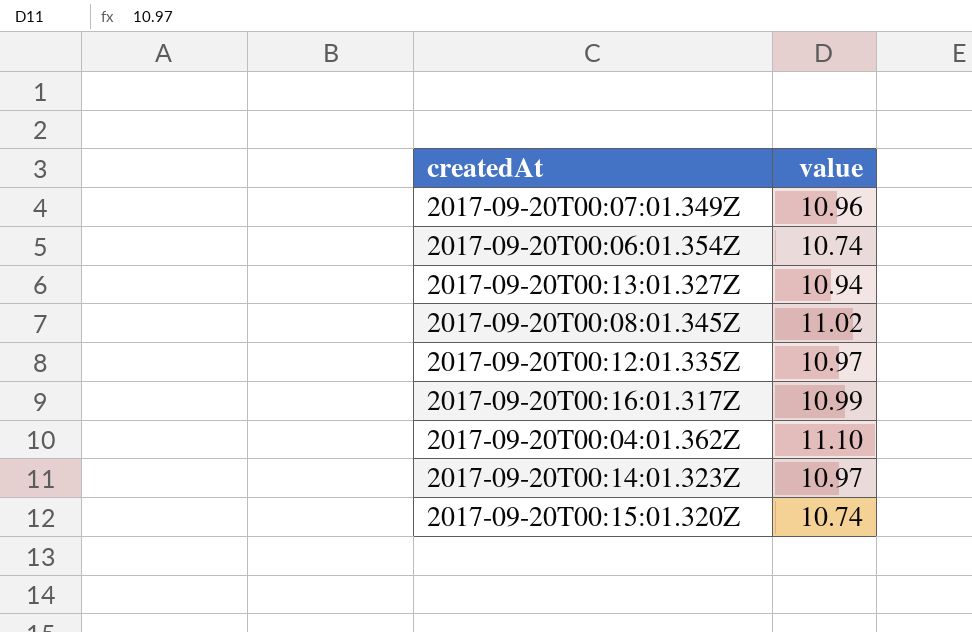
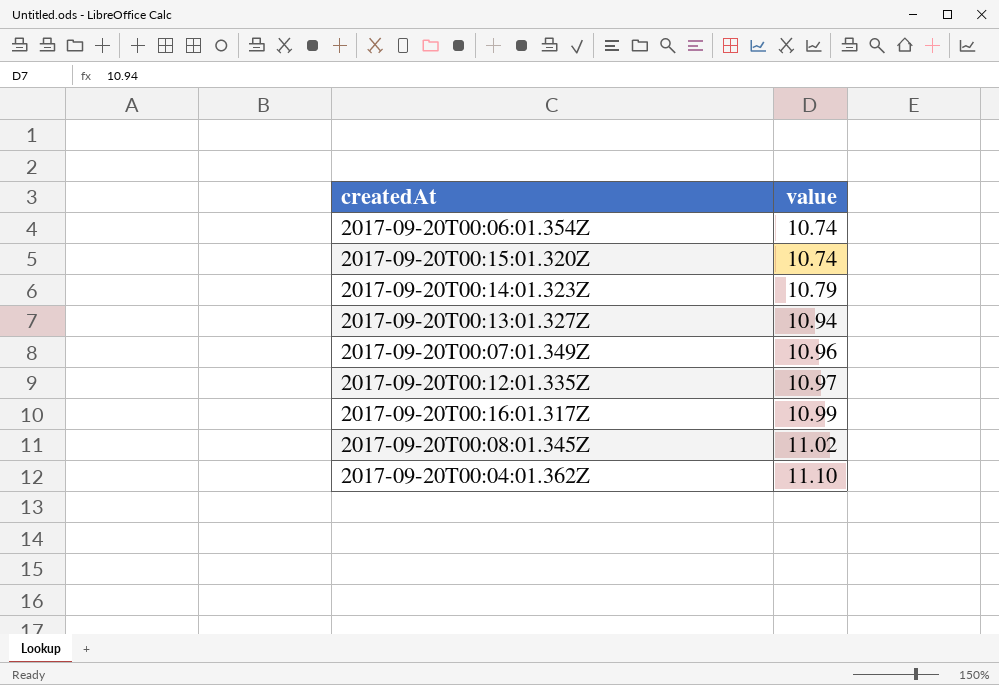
row order: none -> value ascending
2017-09-20T00:14:01.323Z | value: 10.97 -> 10.79

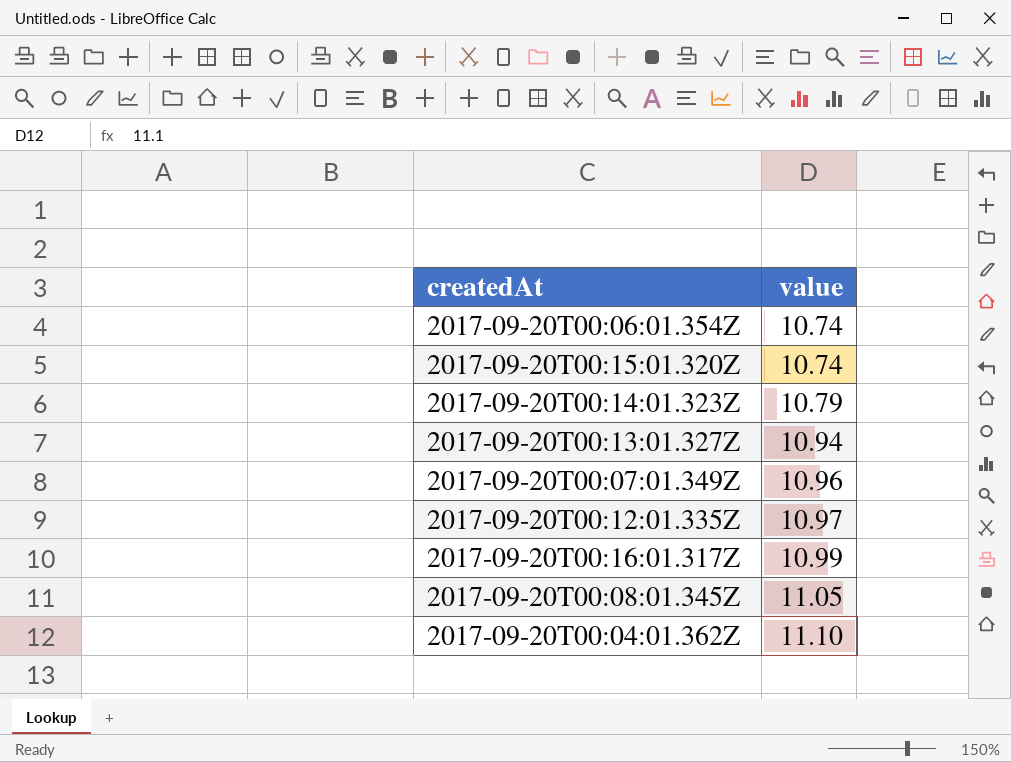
2017-09-20T00:08:01.345Z | value: 11.02 -> 11.05

